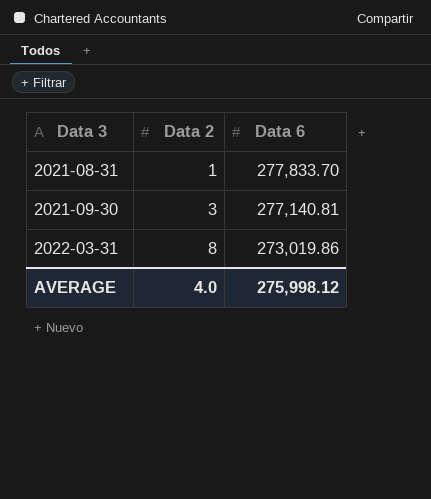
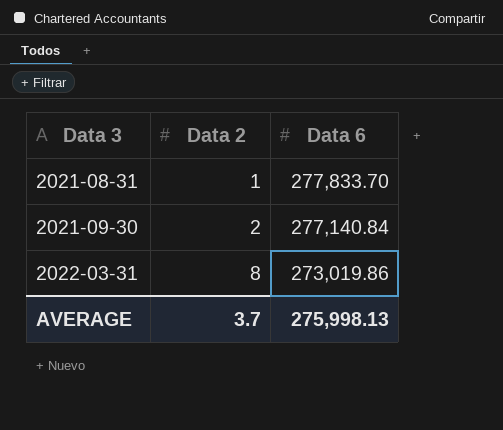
2021-09-30 | Data 2: 3 -> 2
2021-09-30 | Data 6: 277,140.81 -> 277,140.84
AVERAGE | Data 2: 4.0 -> 3.7
AVERAGE | Data 6: 275,998.12 -> 275,998.13

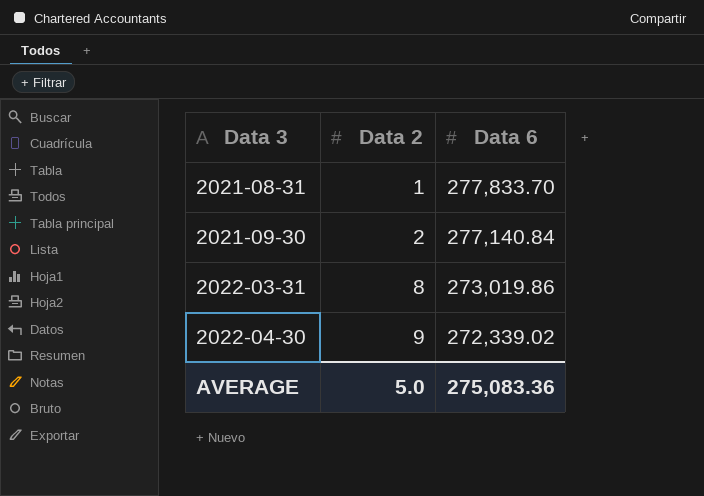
row 2022-04-30: none -> 9 | 272,339.02
AVERAGE | Data 2: 3.7 -> 5.0
AVERAGE | Data 6: 275,998.13 -> 275,083.36

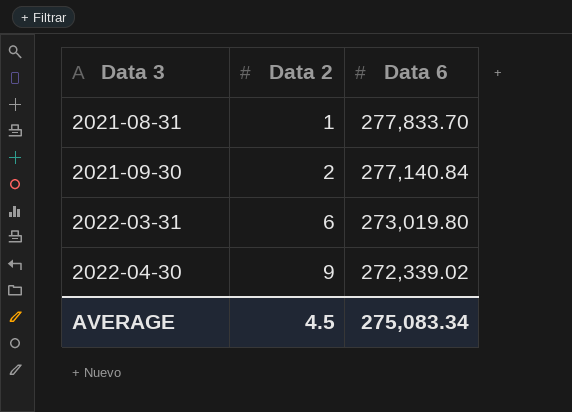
2022-03-31 | Data 2: 8 -> 6
2022-03-31 | Data 6: 273,019.86 -> 273,019.80
AVERAGE | Data 2: 5.0 -> 4.5
AVERAGE | Data 6: 275,083.36 -> 275,083.34

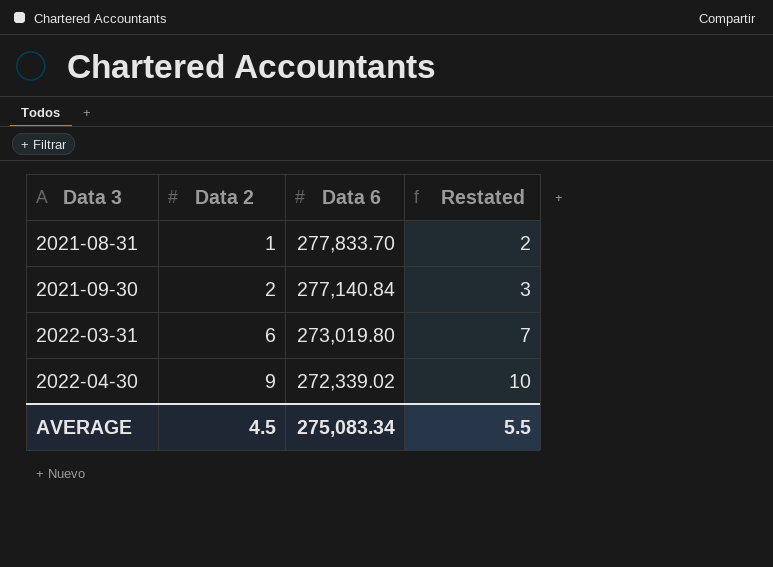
column Restated | formula: none -> [Data 2] + 1

